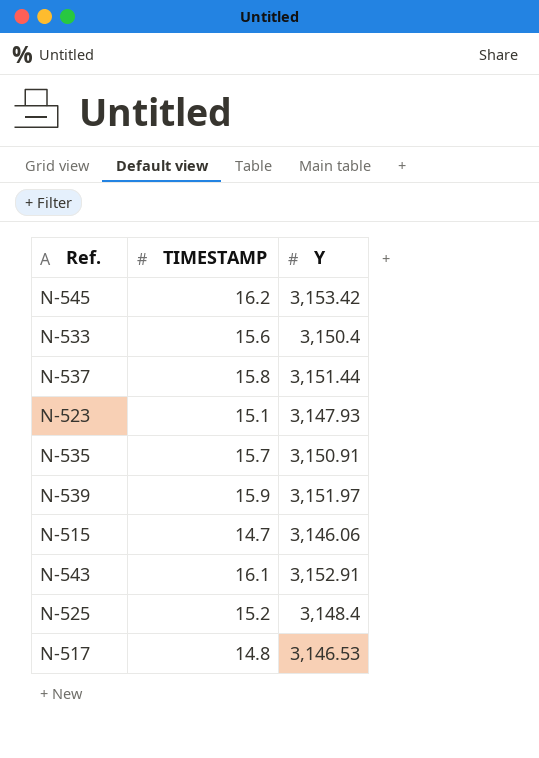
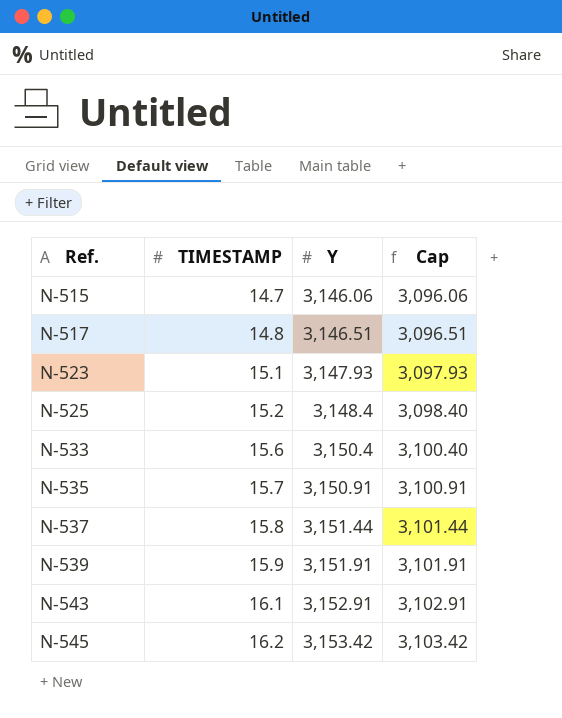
row order: none -> Ref. ascending
column Cap | formula: none -> [Y] - 50
N-517 | Y: 3,146.53 -> 3,146.51
N-539 | Y: 3,151.97 -> 3,151.91

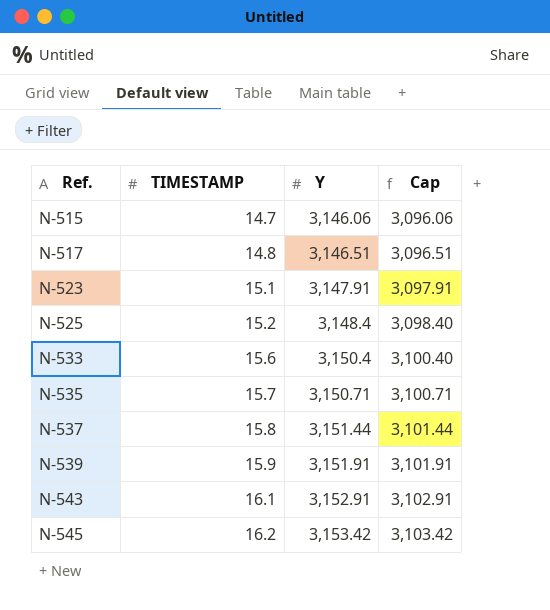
N-523 | Y: 3,147.93 -> 3,147.91
N-523 | Cap: 3,097.93 -> 3,097.91
N-535 | Y: 3,150.91 -> 3,150.71
N-535 | Cap: 3,100.91 -> 3,100.71

